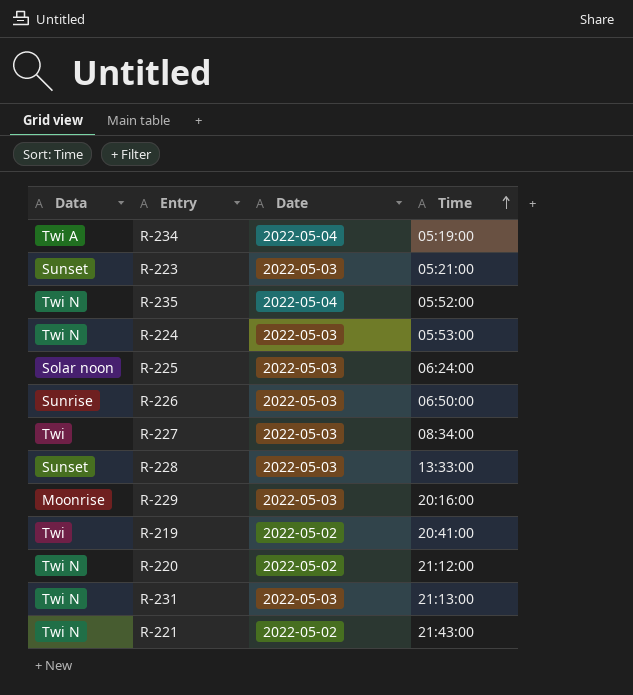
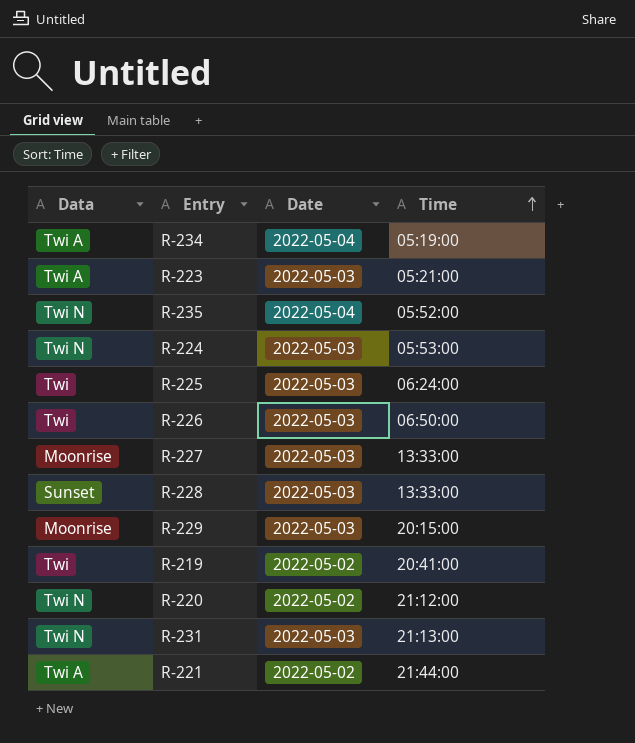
R-223 | Data: Sunset -> Twi A
R-225 | Data: Solar noon -> Twi
R-226 | Data: Sunrise -> Twi
R-227 | Data: Twi -> Moonrise
R-227 | Time: 08:34:00 -> 13:33:00
R-229 | Time: 20:16:00 -> 20:15:00
R-221 | Data: Twi N -> Twi A
R-221 | Time: 21:43:00 -> 21:44:00

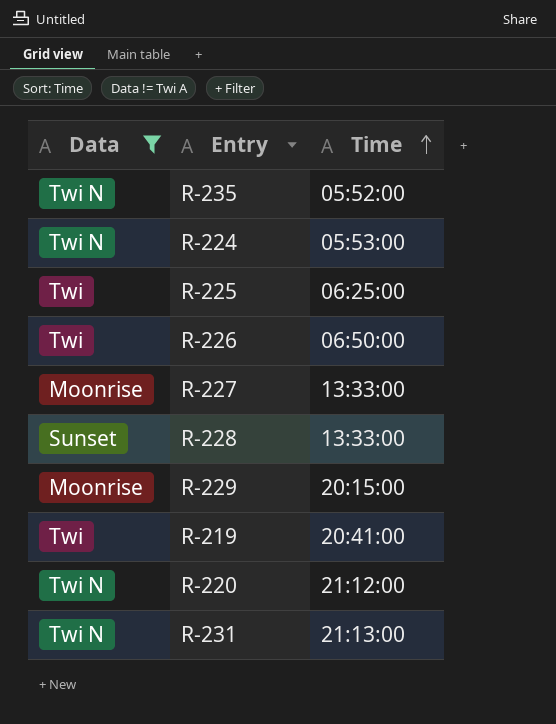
filter: none -> Data != Twi A
column Date | position: 3 -> none
R-225 | Time: 06:24:00 -> 06:25:00

